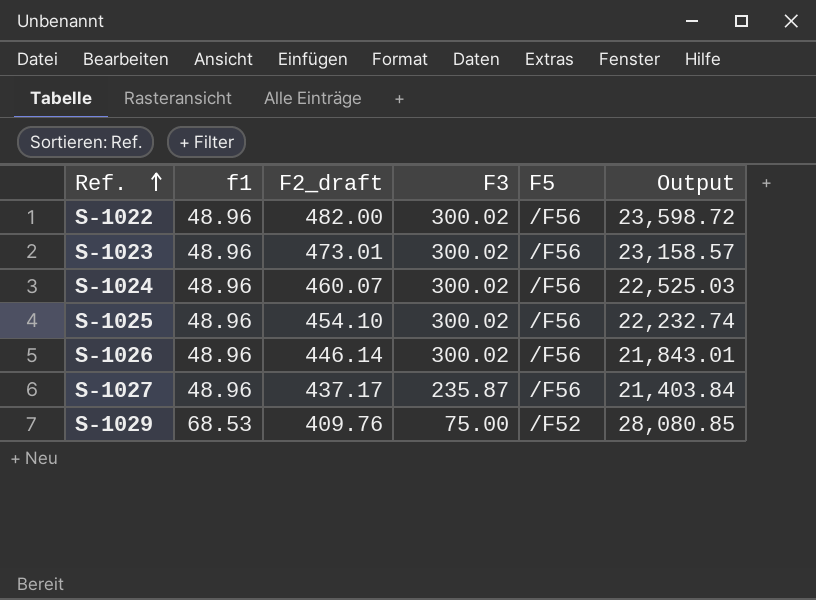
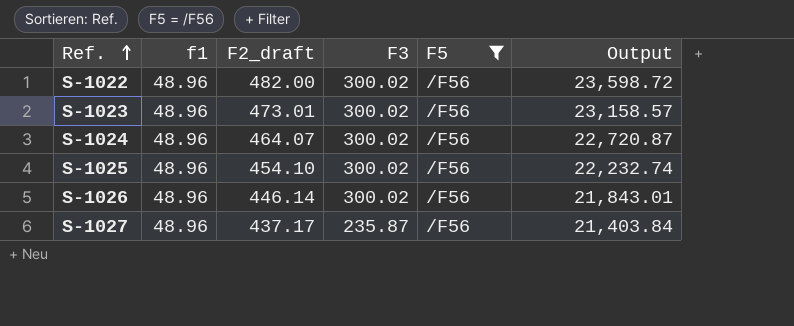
filter: none -> F5 = /F56
S-1024 | F2_draft: 460.07 -> 464.07
S-1024 | Output: 22,525.03 -> 22,720.87

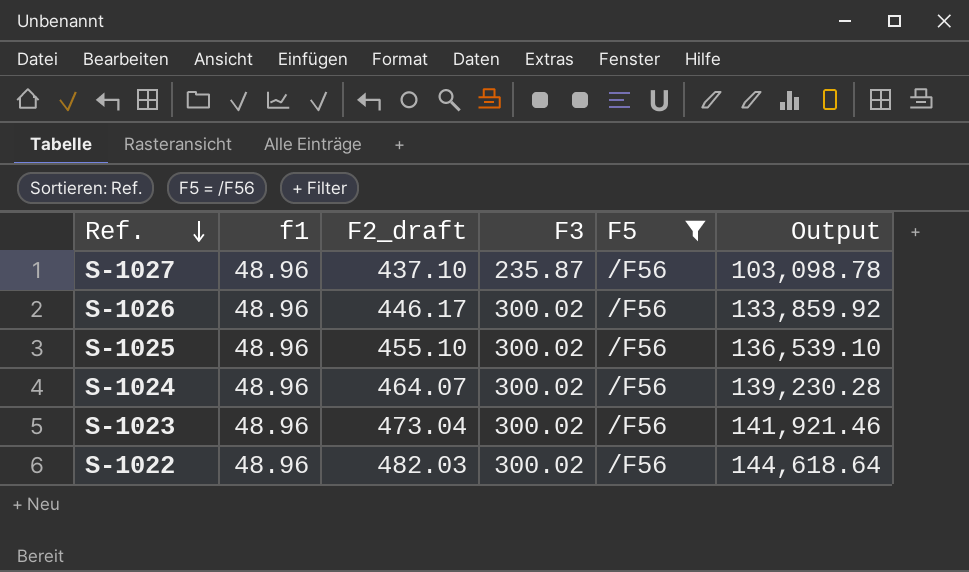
row order: Ref. ascending -> Ref. descending
column Output | formula: [f1] * [F2_draft] -> [F2_draft] * [F3]
S-1027 | F2_draft: 437.17 -> 437.10
S-1026 | F2_draft: 446.14 -> 446.17
S-1025 | F2_draft: 454.10 -> 455.10
S-1023 | F2_draft: 473.01 -> 473.04
S-1022 | F2_draft: 482.00 -> 482.03

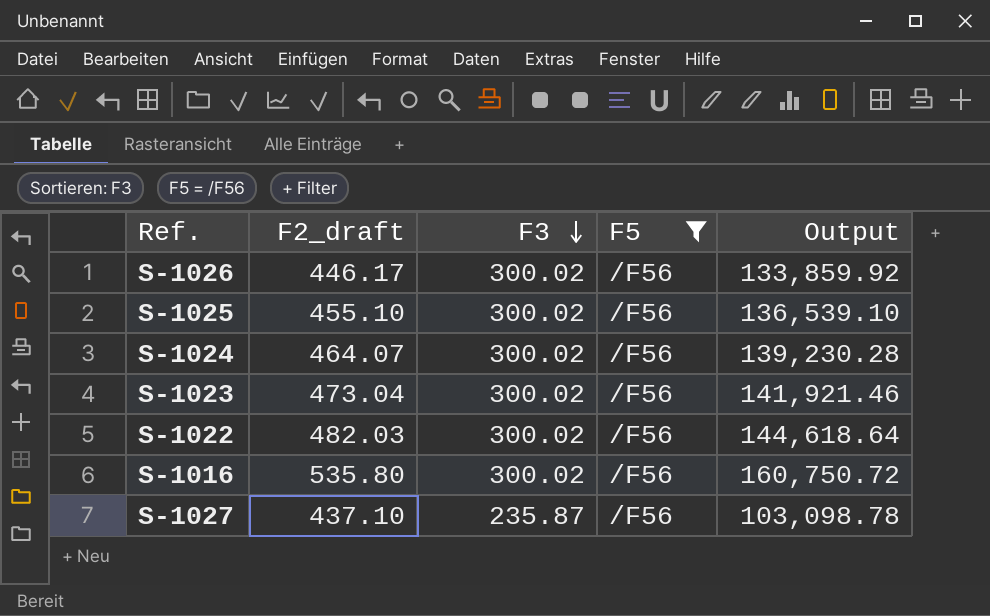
row order: Ref. descending -> F3 descending
column f1 | position: 2 -> none
row S-1016: none -> 535.80 | 300.02 | /F56 | 160,750.72

